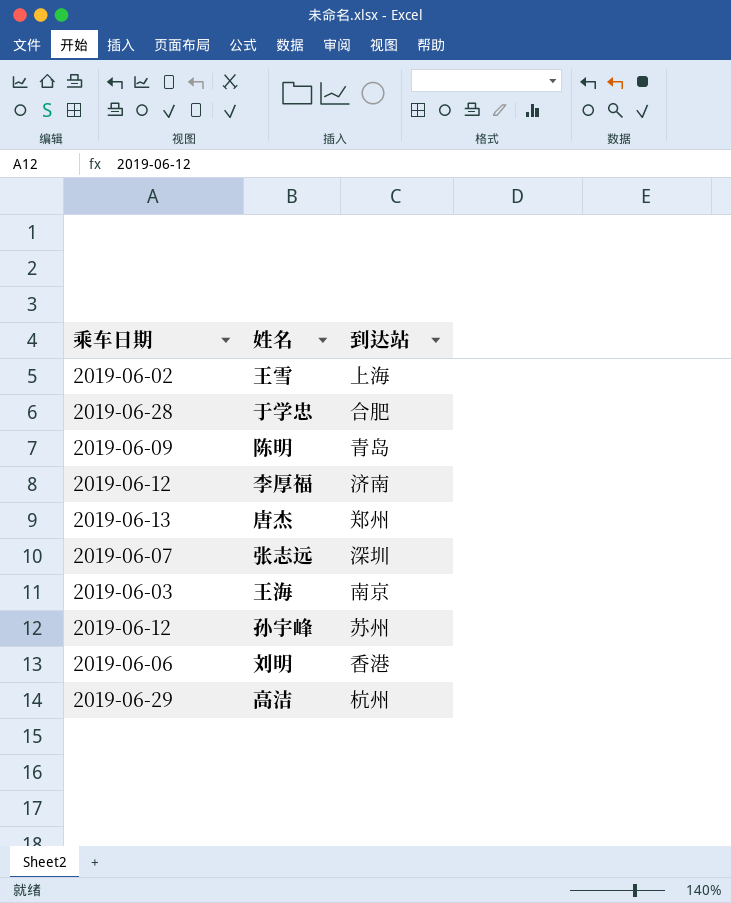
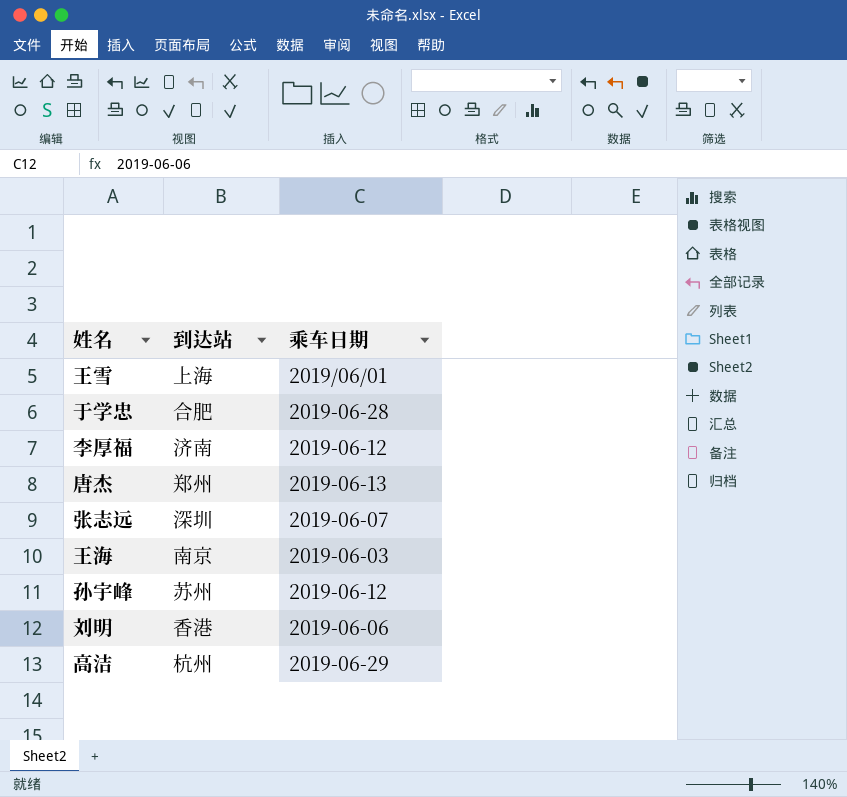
column 乘车日期 | position: 1 -> 3
row 陈明: 2019-06-09 | 青岛 -> none
王雪 | 乘车日期: 2019-06-02 -> 2019/06/01

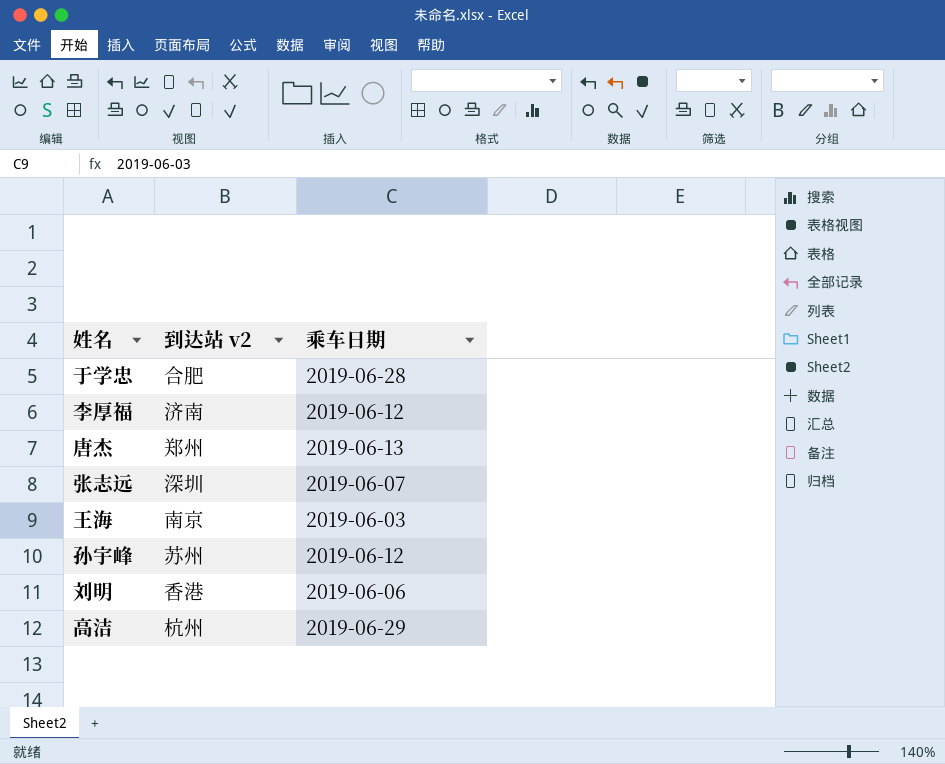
column name: 到达站 -> 到达站 v2
row 王雪: 上海 | 2019/06/01 -> none

